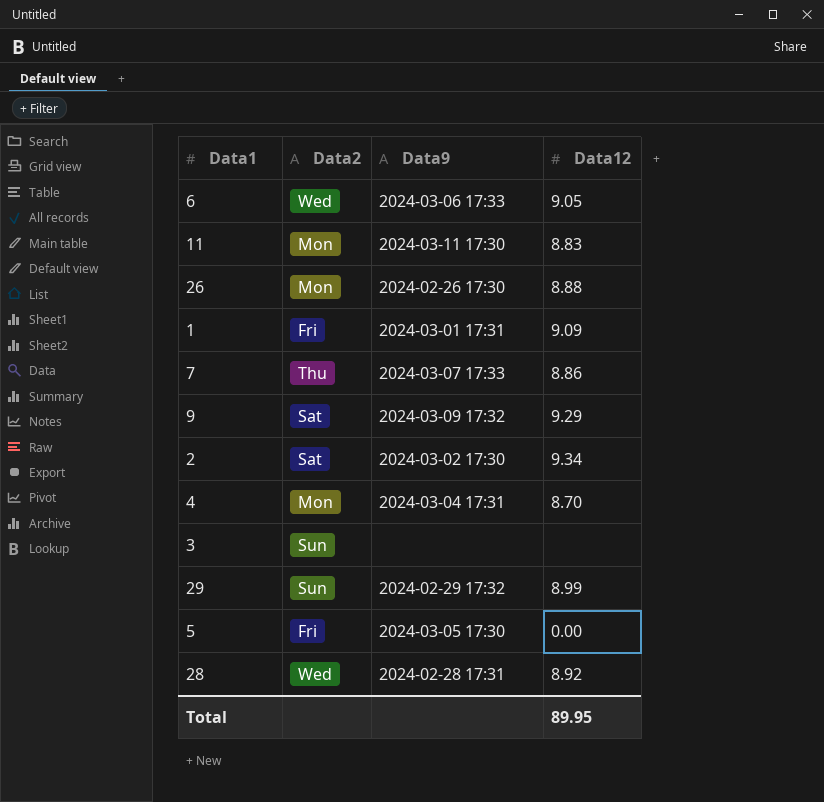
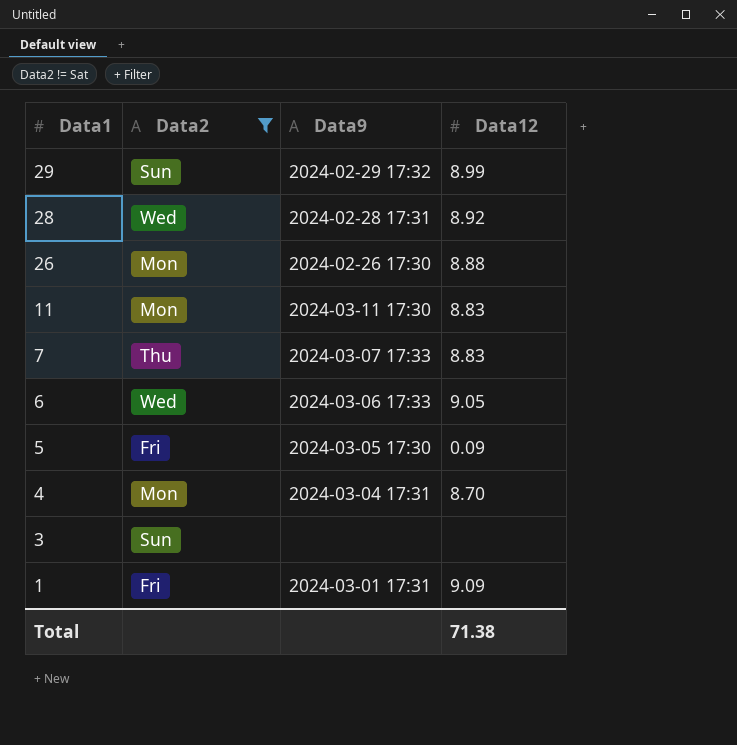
filter: none -> Data2 != Sat
row order: none -> Data1 descending
7 | Data12: 8.86 -> 8.83
5 | Data12: 0.00 -> 0.09
Total | Data12: 89.95 -> 71.38

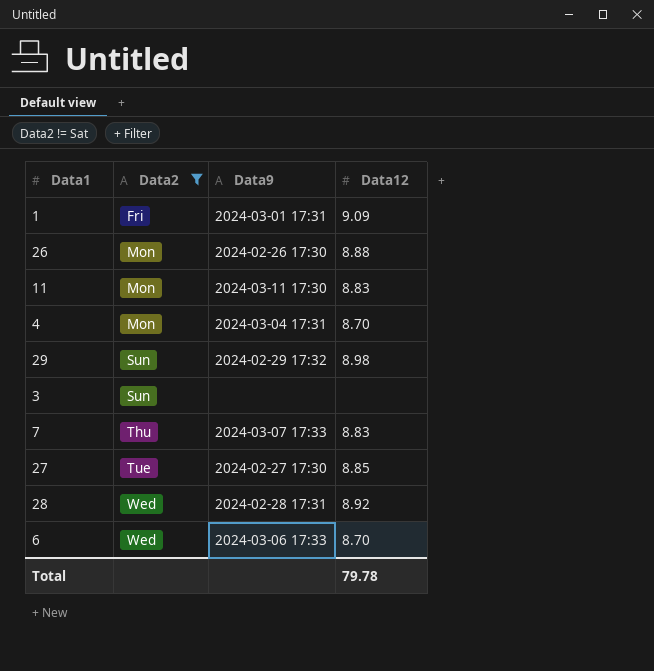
row order: Data1 descending -> Data2 ascending
row 5: Fri | 2024-03-05 17:30 | 0.09 -> none
29 | Data12: 8.99 -> 8.98
row 27: none -> Tue | 2024-02-27 17:30 | 8.85
6 | Data12: 9.05 -> 8.70
Total | Data12: 71.38 -> 79.78

